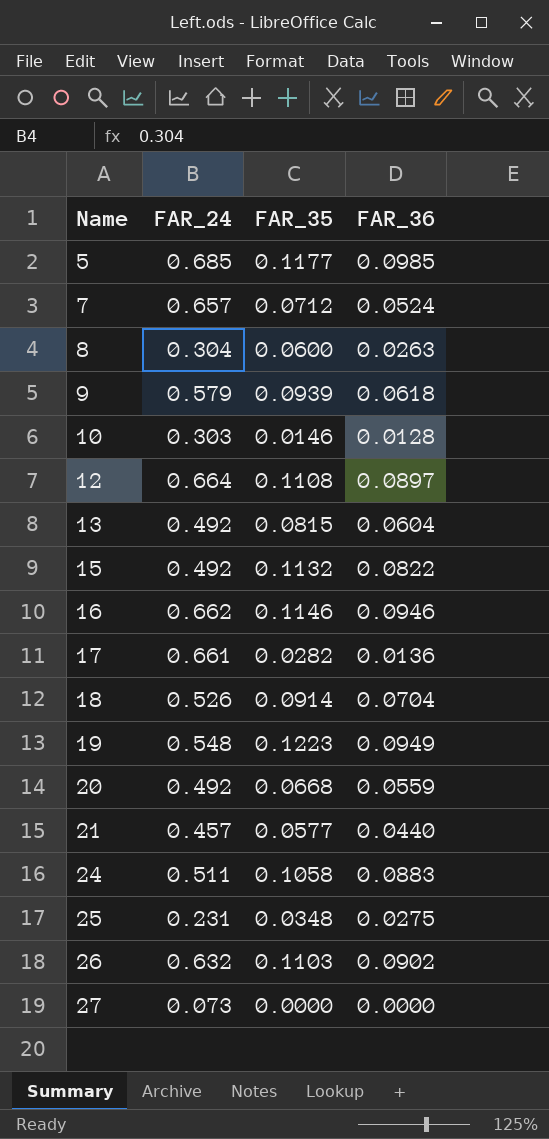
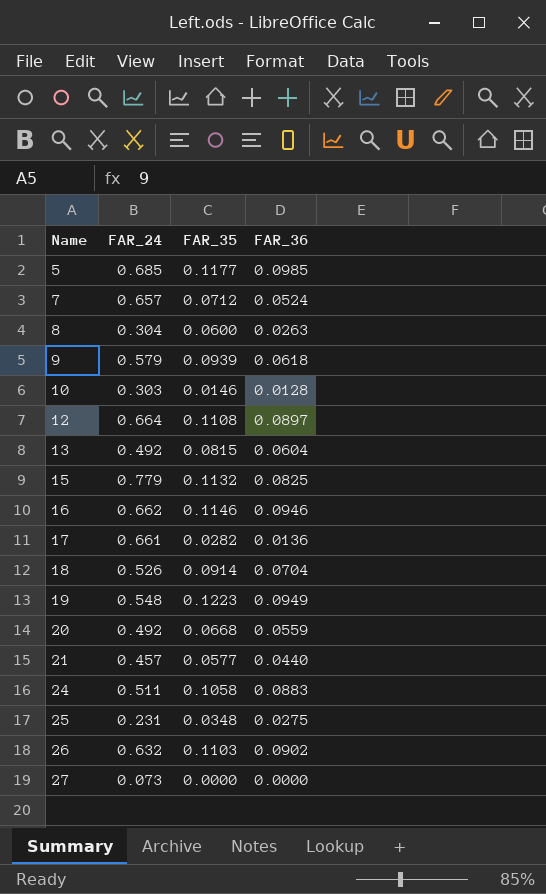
15 | FAR_24: 0.492 -> 0.779
15 | FAR_36: 0.0822 -> 0.0825

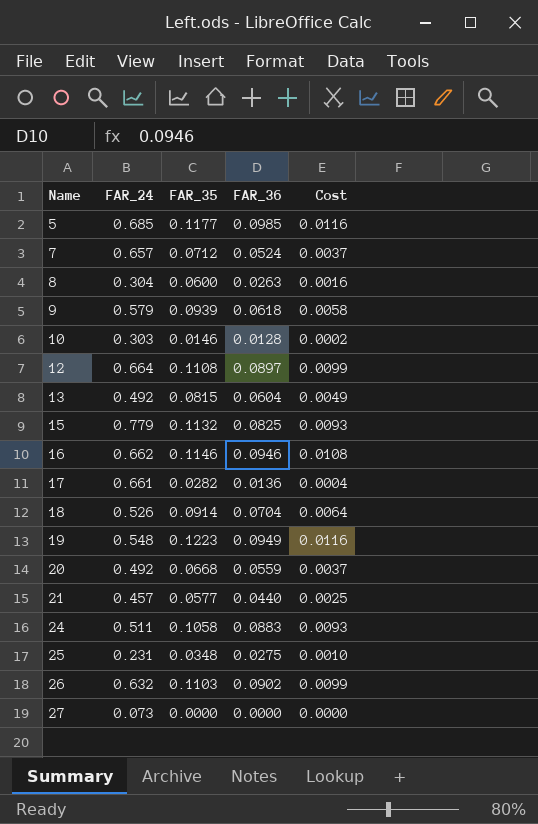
column Cost | formula: none -> [FAR_35] * [FAR_36]

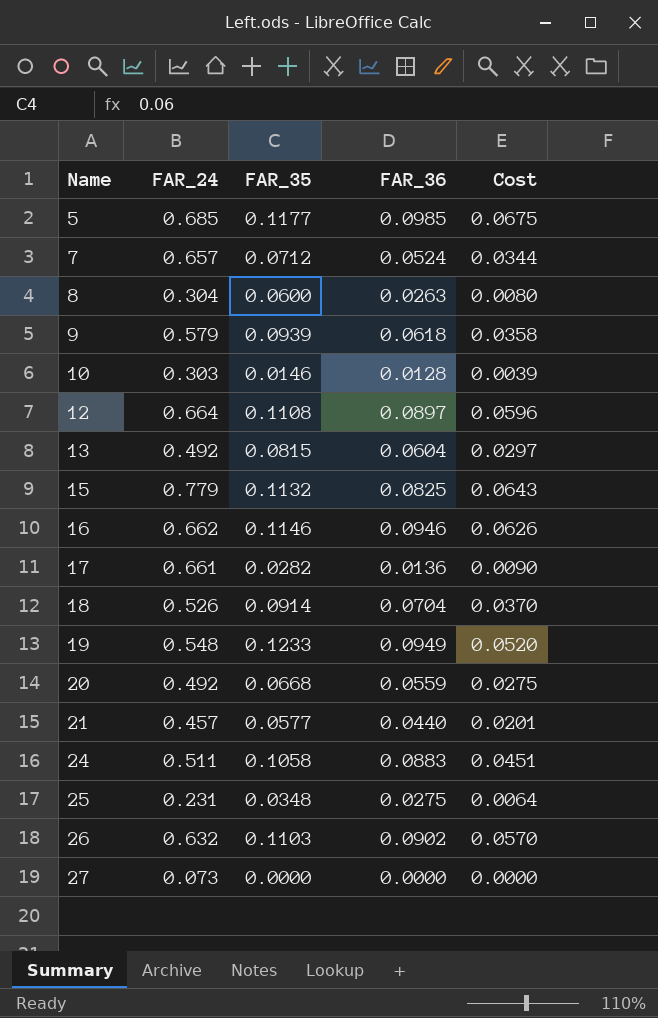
column Cost | formula: [FAR_35] * [FAR_36] -> [FAR_24] * [FAR_36]
19 | FAR_35: 0.1223 -> 0.1233

